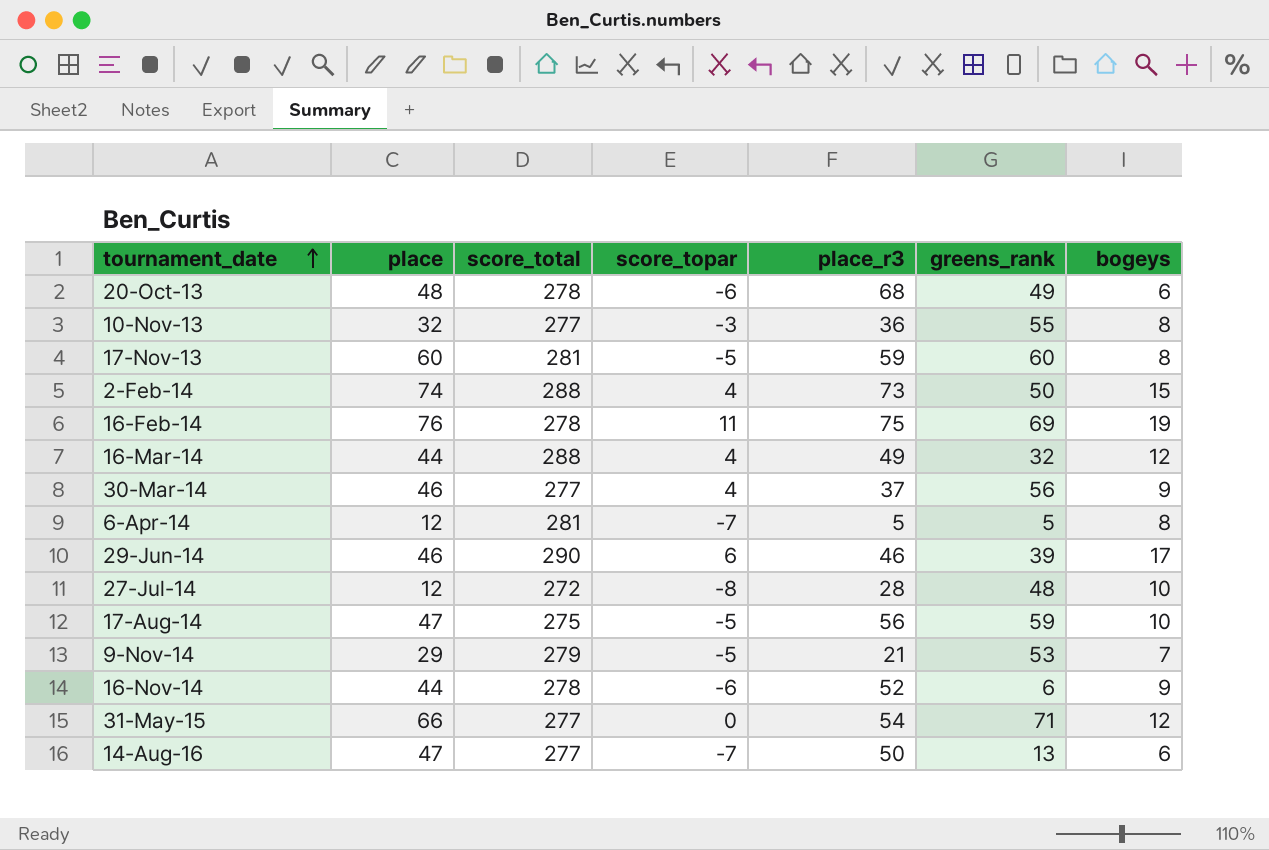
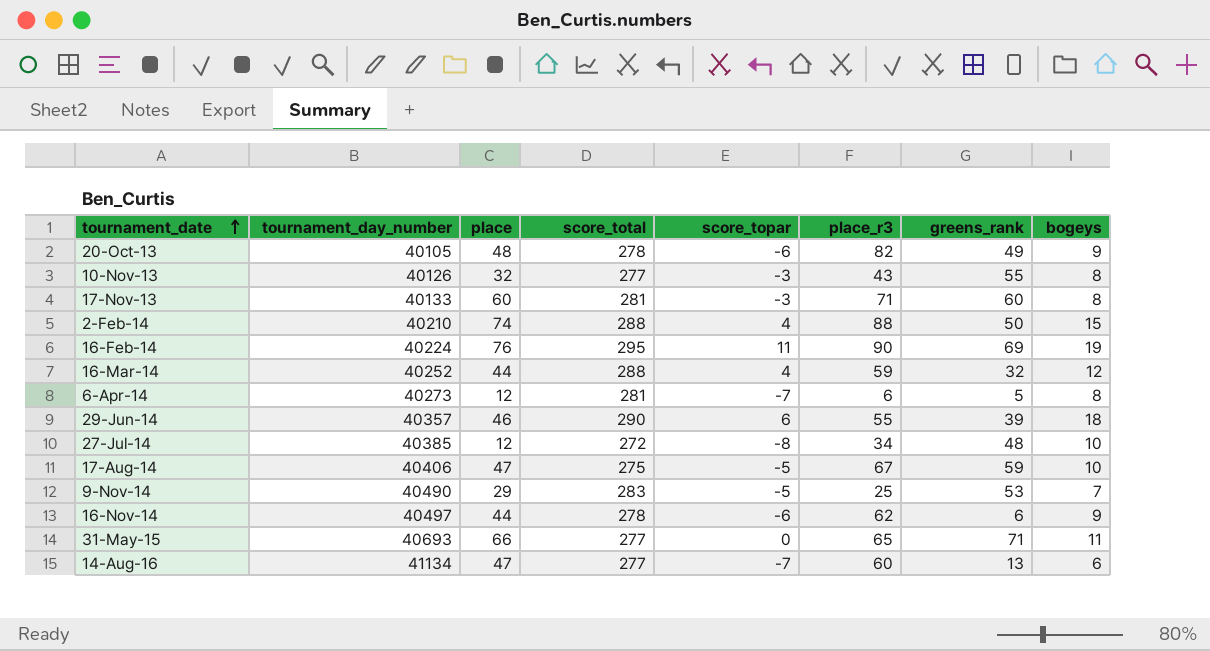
column tournament_day_number | position: none -> 2
row 30-Mar-14: 46 | 277 | 4 | 37 | 56 | 9 -> none
20-Oct-13 | place_r3: 68 -> 82
20-Oct-13 | bogeys: 6 -> 9
10-Nov-13 | place_r3: 36 -> 43
17-Nov-13 | score_topar: -5 -> -3
17-Nov-13 | place_r3: 59 -> 71
2-Feb-14 | place_r3: 73 -> 88
16-Feb-14 | score_total: 278 -> 295
16-Feb-14 | place_r3: 75 -> 90
16-Mar-14 | place_r3: 49 -> 59
6-Apr-14 | place_r3: 5 -> 6
29-Jun-14 | place_r3: 46 -> 55
29-Jun-14 | bogeys: 17 -> 18
27-Jul-14 | place_r3: 28 -> 34
17-Aug-14 | place_r3: 56 -> 67
9-Nov-14 | score_total: 279 -> 283
9-Nov-14 | place_r3: 21 -> 25
16-Nov-14 | place_r3: 52 -> 62
31-May-15 | place_r3: 54 -> 65
31-May-15 | bogeys: 12 -> 11
14-Aug-16 | place_r3: 50 -> 60

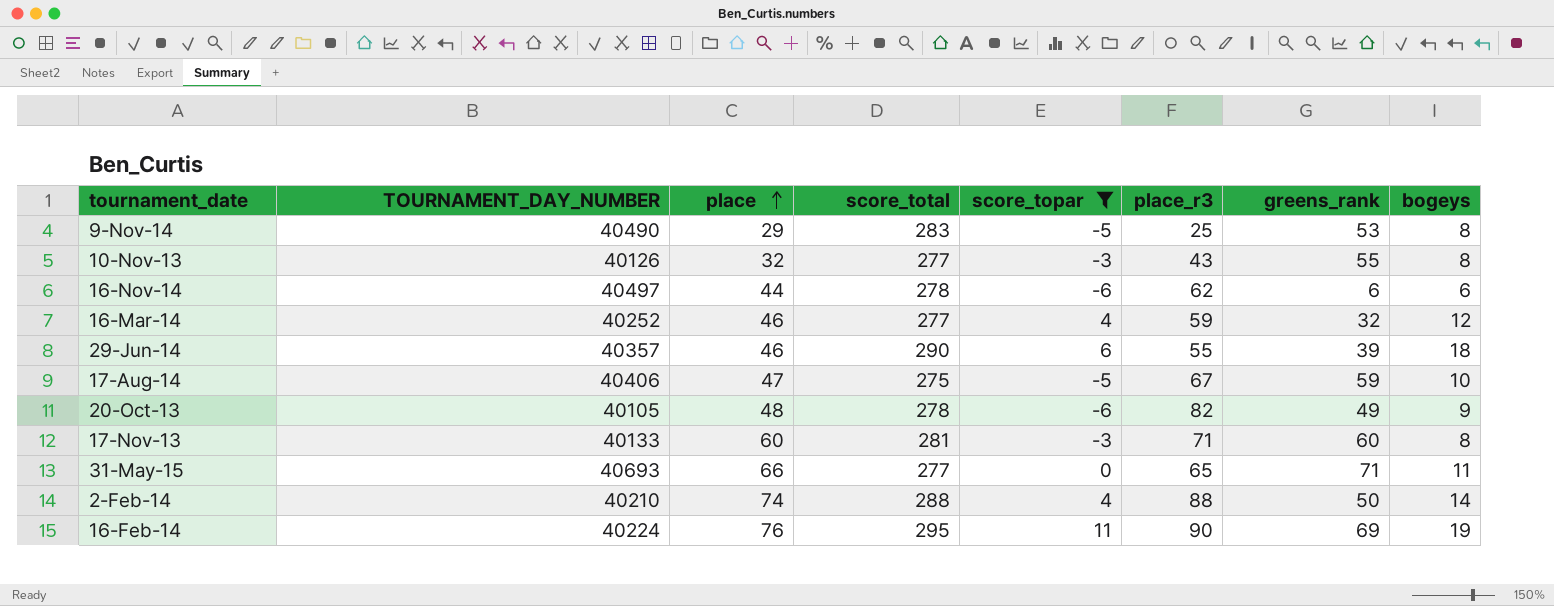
filter: none -> score_topar >= -6
row order: tournament_date ascending -> place ascending
column name: tournament_day_number -> TOURNAMENT_DAY_NUMBER
9-Nov-14 | bogeys: 7 -> 8
16-Nov-14 | bogeys: 9 -> 6
16-Mar-14 | place: 44 -> 46
16-Mar-14 | score_total: 288 -> 277
2-Feb-14 | bogeys: 15 -> 14

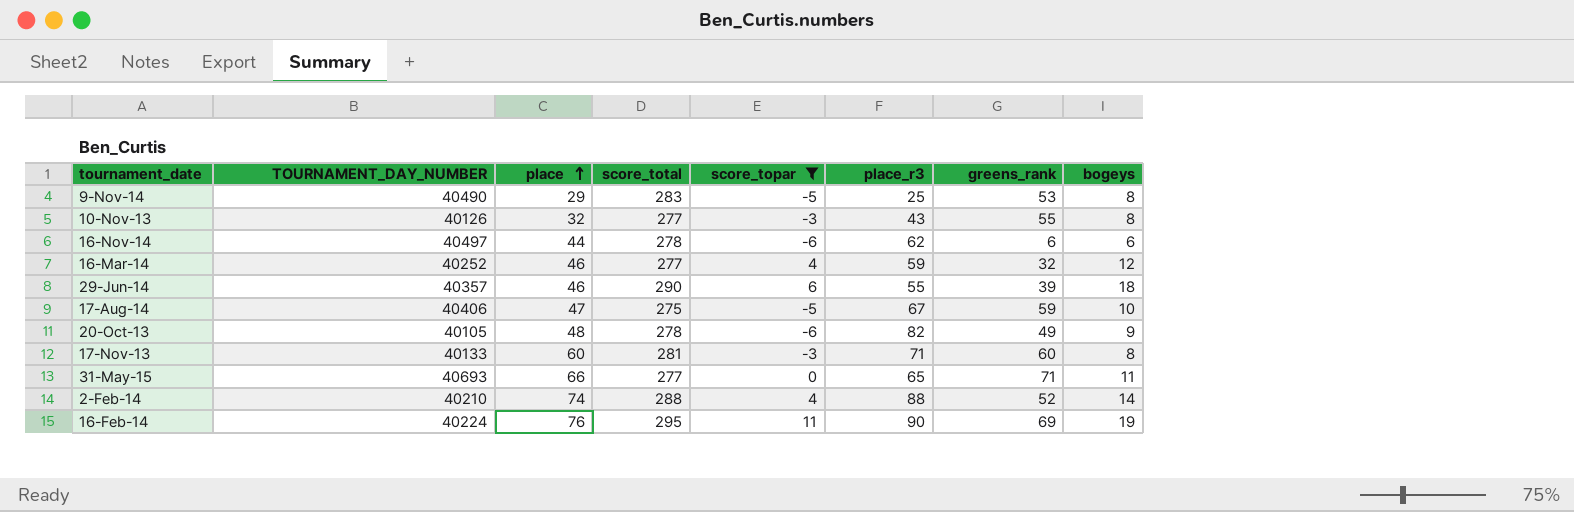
2-Feb-14 | greens_rank: 50 -> 52

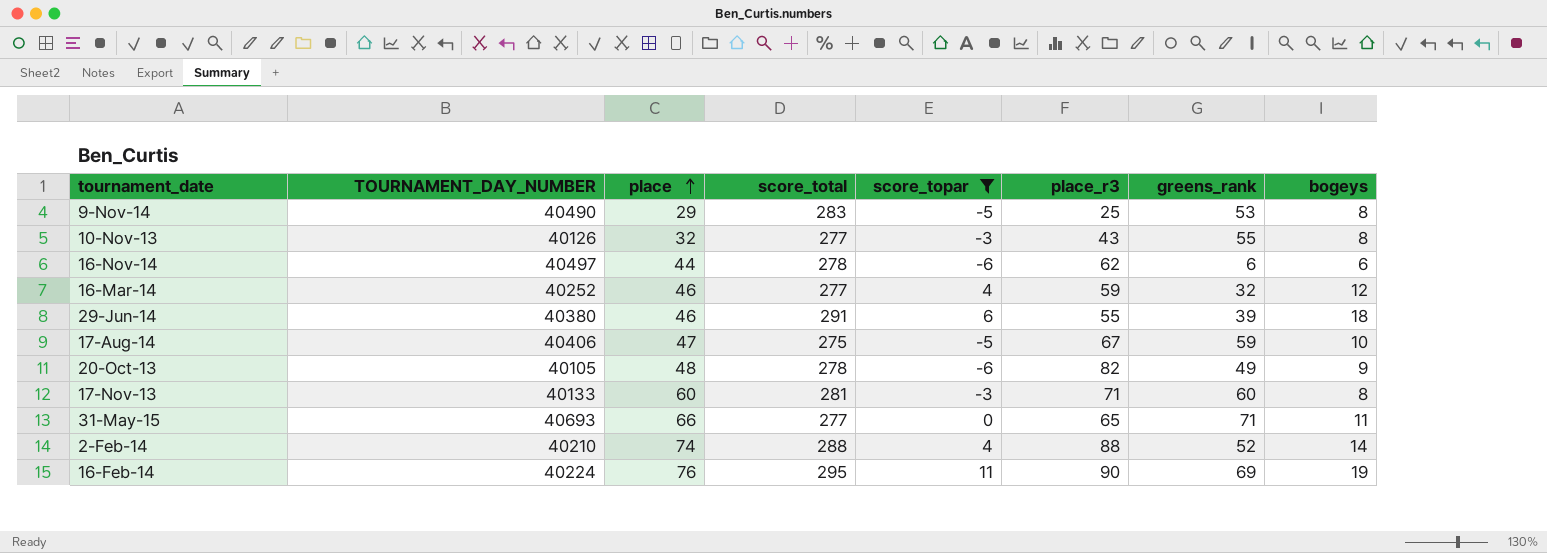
29-Jun-14 | TOURNAMENT_DAY_NUMBER: 40357 -> 40380
29-Jun-14 | score_total: 290 -> 291

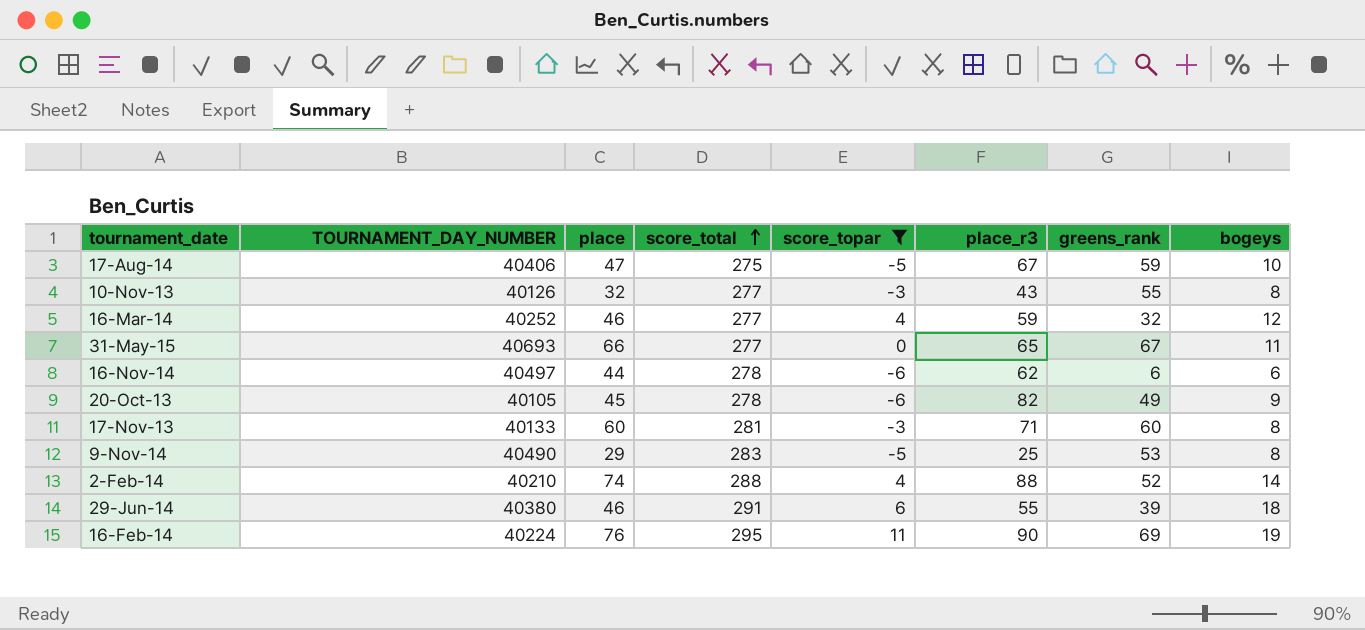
row order: place ascending -> score_total ascending
31-May-15 | greens_rank: 71 -> 67
20-Oct-13 | place: 48 -> 45

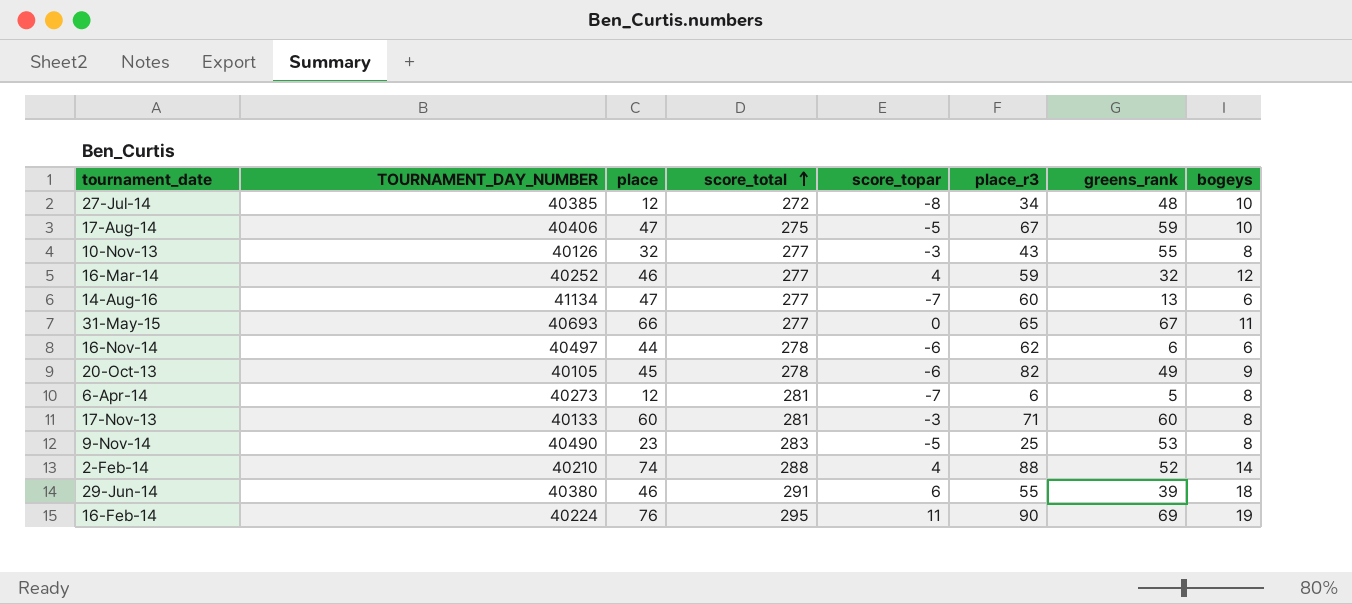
filter: score_topar >= -6 -> none
9-Nov-14 | place: 29 -> 23

